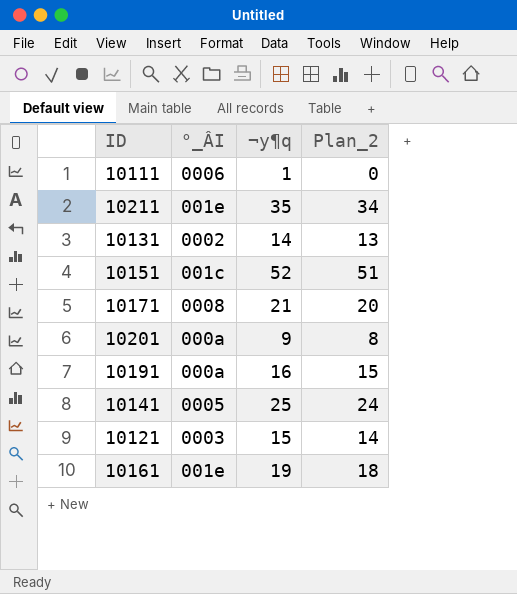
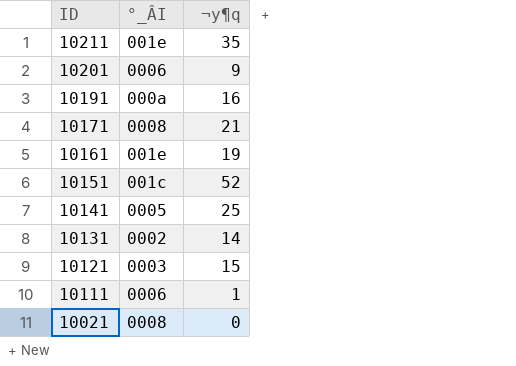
row order: none -> ID descending
column Plan_2 | formula: [¬y¶q] - 1 -> none
10201 | °_ÂI: 000a -> 0006
row 10021: none -> 0008 | 0

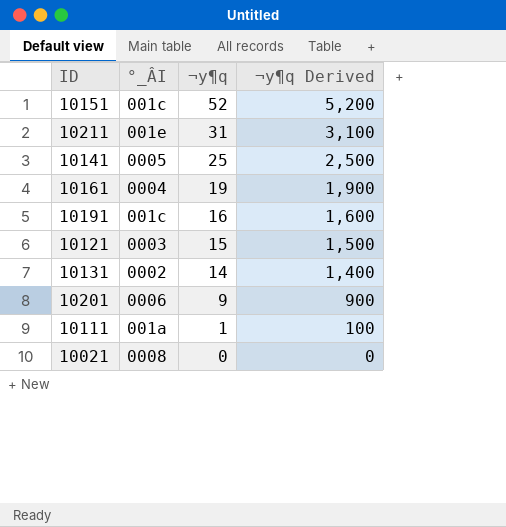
row order: ID descending -> ¬y¶q descending
column ¬y¶q Derived | formula: none -> [¬y¶q] * 100
row 10171: 0008 | 21 -> none
10211 | ¬y¶q: 35 -> 31
10161 | °_ÂI: 001e -> 0004
10191 | °_ÂI: 000a -> 001c
10111 | °_ÂI: 0006 -> 001a

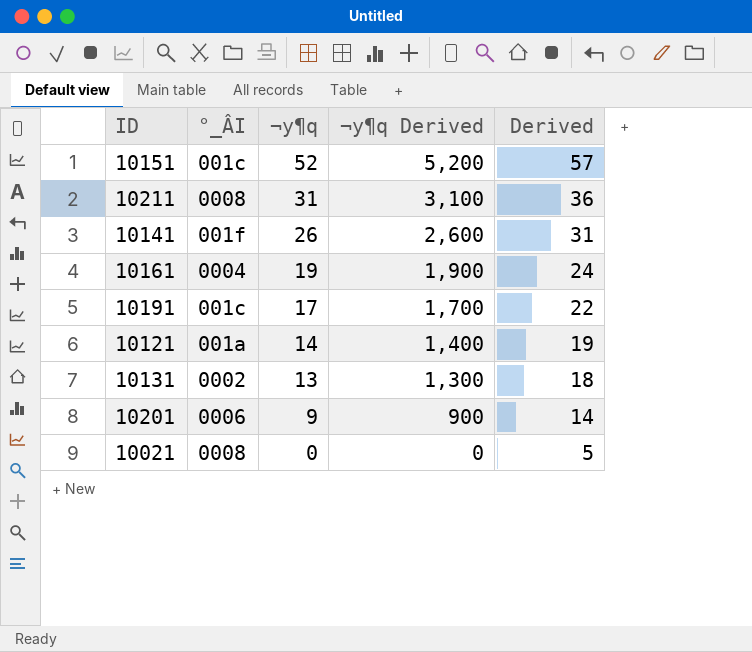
column Derived | formula: none -> [¬y¶q] + 5
row 10111: 001a | 1 | 100 -> none
10211 | °_ÂI: 001e -> 0008
10141 | °_ÂI: 0005 -> 001f
10141 | ¬y¶q: 25 -> 26
10141 | ¬y¶q Derived: 2,500 -> 2,600
10191 | ¬y¶q: 16 -> 17
10191 | ¬y¶q Derived: 1,600 -> 1,700
10121 | °_ÂI: 0003 -> 001a
10121 | ¬y¶q: 15 -> 14
10121 | ¬y¶q Derived: 1,500 -> 1,400
10131 | ¬y¶q: 14 -> 13
10131 | ¬y¶q Derived: 1,400 -> 1,300

